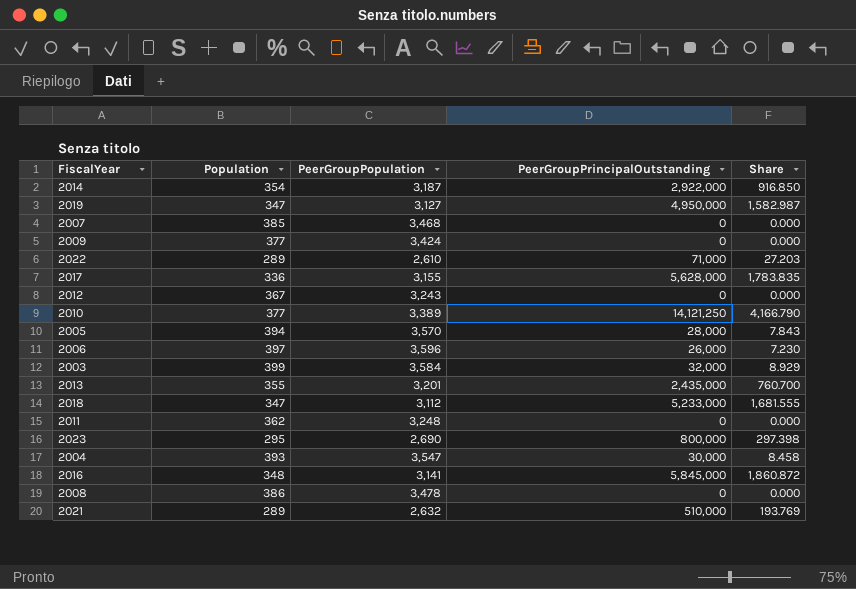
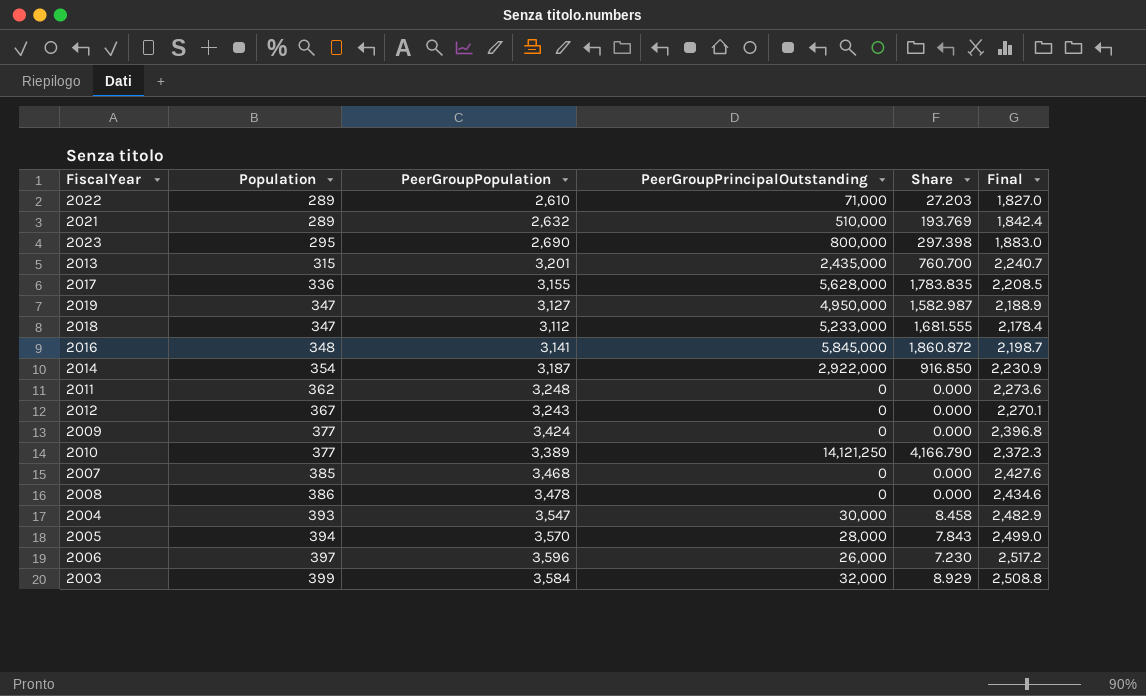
row order: none -> Population ascending
column Final | formula: none -> [PeerGroupPopulation] * 0.7
2013 | Population: 355 -> 315

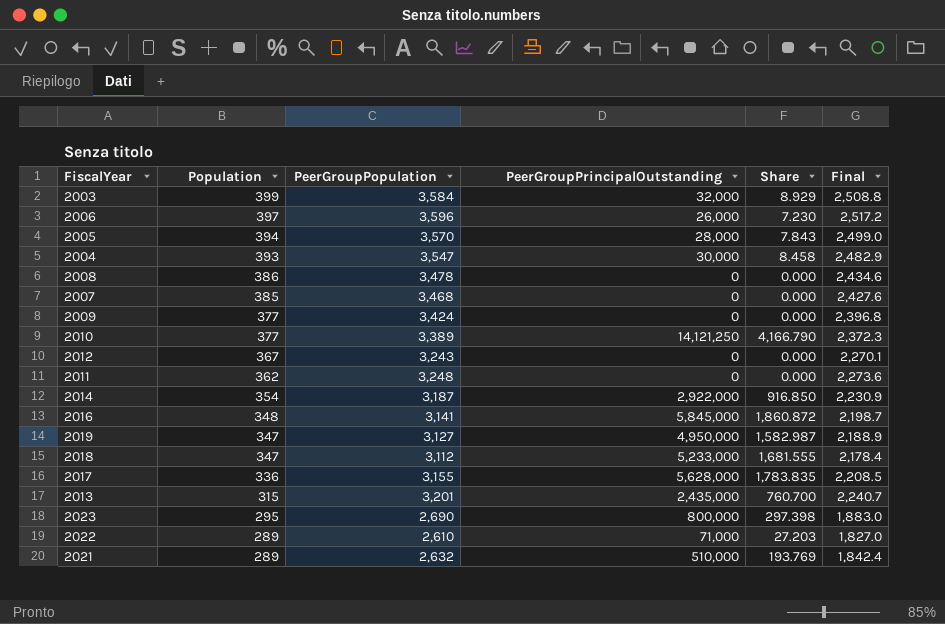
row order: Population ascending -> Population descending

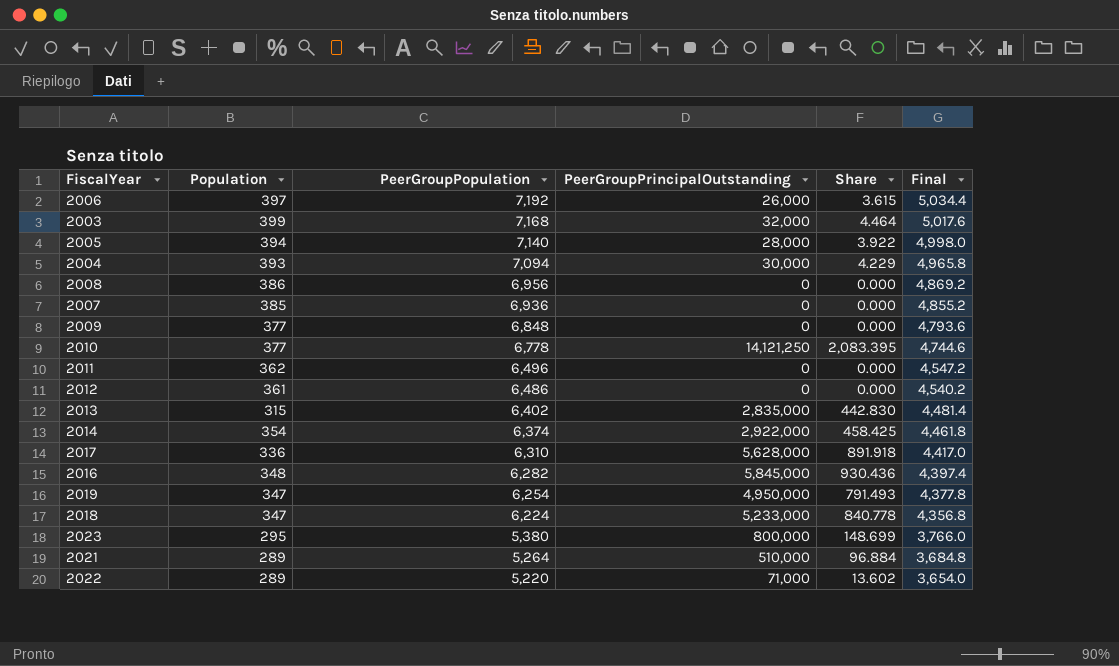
row order: Population descending -> PeerGroupPopulation descending
2006 | PeerGroupPopulation: 3,596 -> 7,192
2006 | Share: 7.230 -> 3.615
2006 | Final: 2,517.2 -> 5,034.4
2003 | PeerGroupPopulation: 3,584 -> 7,168
2003 | Share: 8.929 -> 4.464
2003 | Final: 2,508.8 -> 5,017.6
2005 | PeerGroupPopulation: 3,570 -> 7,140
2005 | Share: 7.843 -> 3.922
2005 | Final: 2,499.0 -> 4,998.0
2004 | PeerGroupPopulation: 3,547 -> 7,094
2004 | Share: 8.458 -> 4.229
2004 | Final: 2,482.9 -> 4,965.8
2008 | PeerGroupPopulation: 3,478 -> 6,956
2008 | Final: 2,434.6 -> 4,869.2
2007 | PeerGroupPopulation: 3,468 -> 6,936
2007 | Final: 2,427.6 -> 4,855.2
2009 | PeerGroupPopulation: 3,424 -> 6,848
2009 | Final: 2,396.8 -> 4,793.6
2010 | PeerGroupPopulation: 3,389 -> 6,778
2010 | Share: 4,166.790 -> 2,083.395
2010 | Final: 2,372.3 -> 4,744.6
2011 | PeerGroupPopulation: 3,248 -> 6,496
2011 | Final: 2,273.6 -> 4,547.2
2012 | Population: 367 -> 361
2012 | PeerGroupPopulation: 3,243 -> 6,486
2012 | Final: 2,270.1 -> 4,540.2
2013 | PeerGroupPopulation: 3,201 -> 6,402
2013 | PeerGroupPrincipalOutstanding: 2,435,000 -> 2,835,000
2013 | Share: 760.700 -> 442.830
2013 | Final: 2,240.7 -> 4,481.4
2014 | PeerGroupPopulation: 3,187 -> 6,374
2014 | Share: 916.850 -> 458.425
2014 | Final: 2,230.9 -> 4,461.8
2017 | PeerGroupPopulation: 3,155 -> 6,310
2017 | Share: 1,783.835 -> 891.918
2017 | Final: 2,208.5 -> 4,417.0
2016 | PeerGroupPopulation: 3,141 -> 6,282
2016 | Share: 1,860.872 -> 930.436
2016 | Final: 2,198.7 -> 4,397.4
2019 | PeerGroupPopulation: 3,127 -> 6,254
2019 | Share: 1,582.987 -> 791.493
2019 | Final: 2,188.9 -> 4,377.8
2018 | PeerGroupPopulation: 3,112 -> 6,224
2018 | Share: 1,681.555 -> 840.778
2018 | Final: 2,178.4 -> 4,356.8
2023 | PeerGroupPopulation: 2,690 -> 5,380
2023 | Share: 297.398 -> 148.699
2023 | Final: 1,883.0 -> 3,766.0
2021 | PeerGroupPopulation: 2,632 -> 5,264
2021 | Share: 193.769 -> 96.884
2021 | Final: 1,842.4 -> 3,684.8
2022 | PeerGroupPopulation: 2,610 -> 5,220
2022 | Share: 27.203 -> 13.602
2022 | Final: 1,827.0 -> 3,654.0

